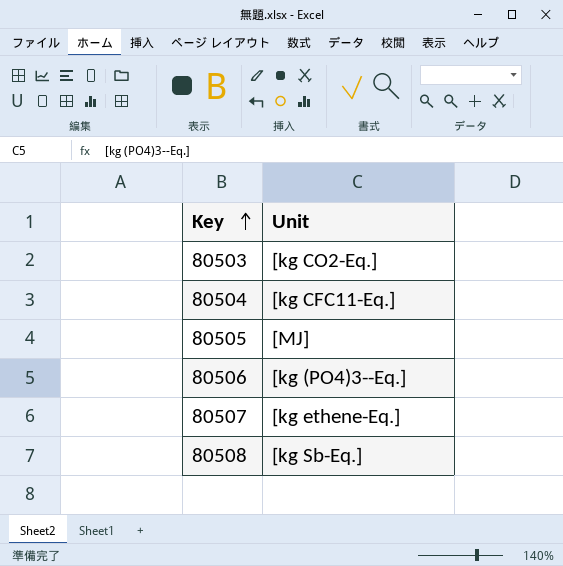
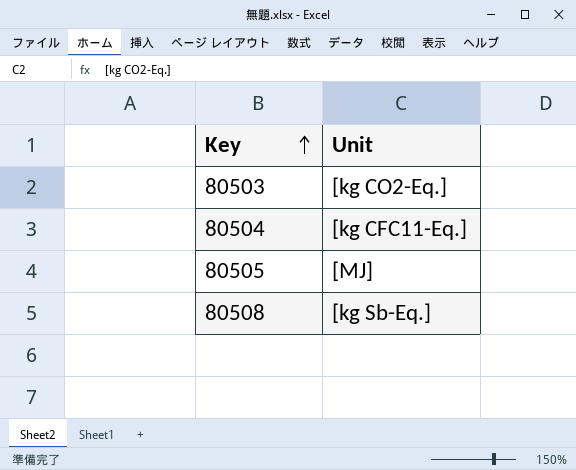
row 80506: [kg (PO4)3--Eq.] -> none
row 80507: [kg ethene-Eq.] -> none

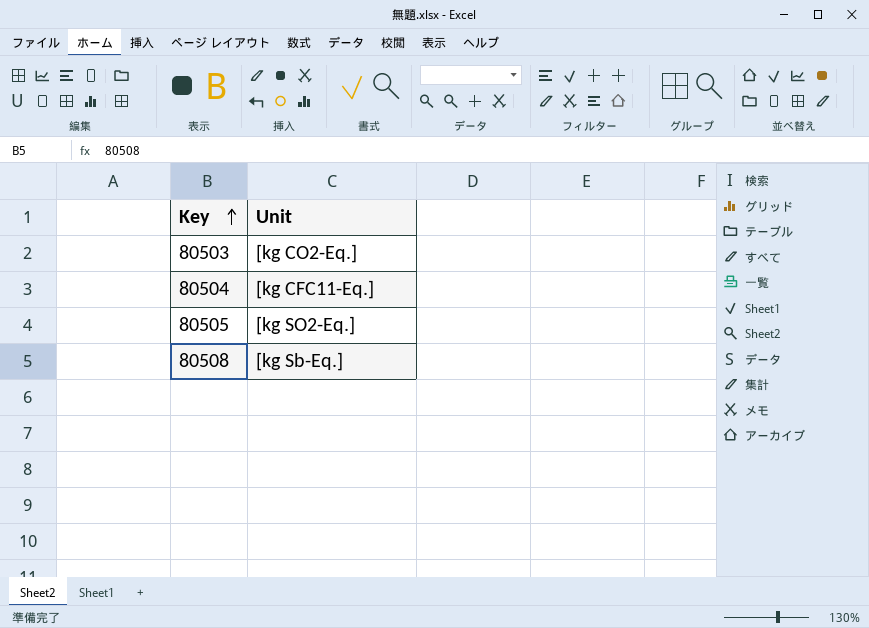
80505 | Unit: [MJ] -> [kg SO2-Eq.]

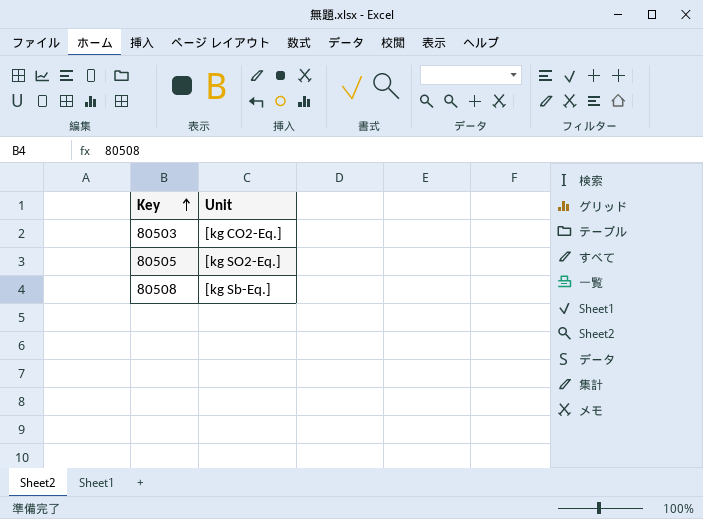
row 80504: [kg CFC11-Eq.] -> none

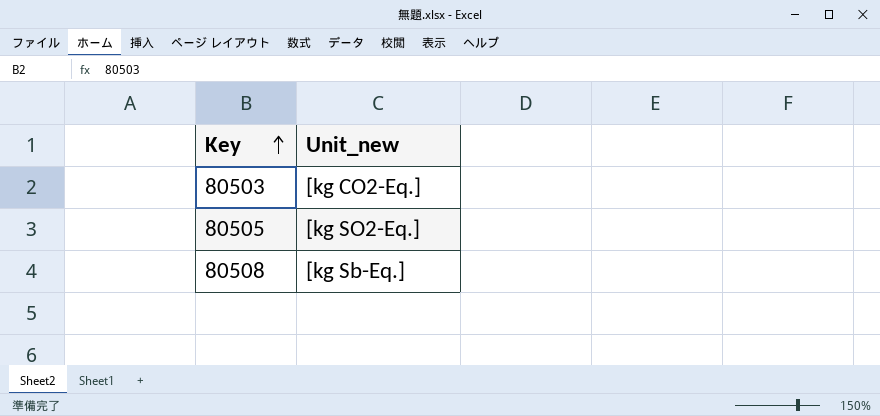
column name: Unit -> Unit_new

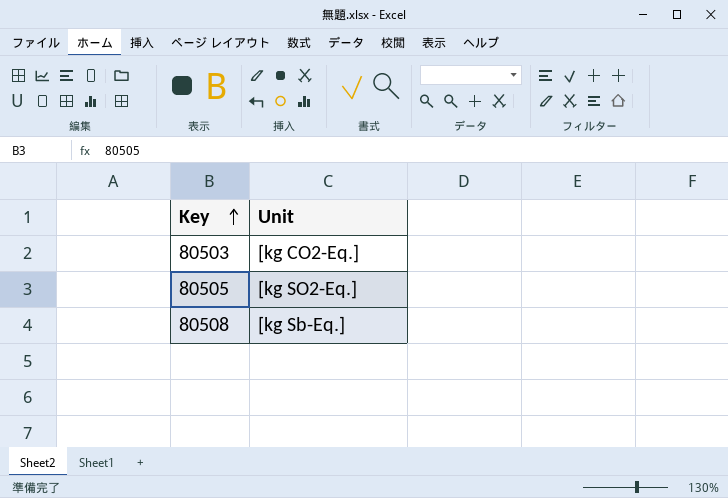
column name: Unit_new -> Unit

